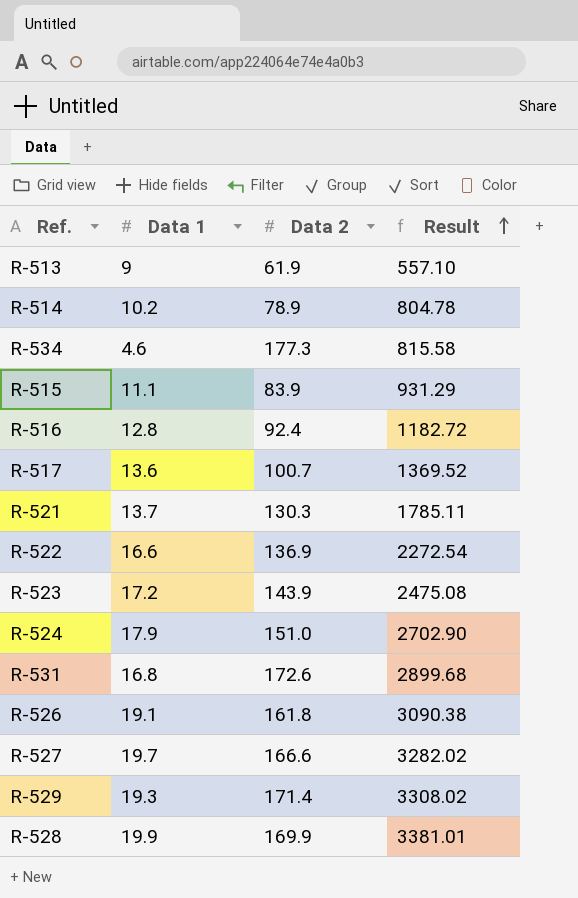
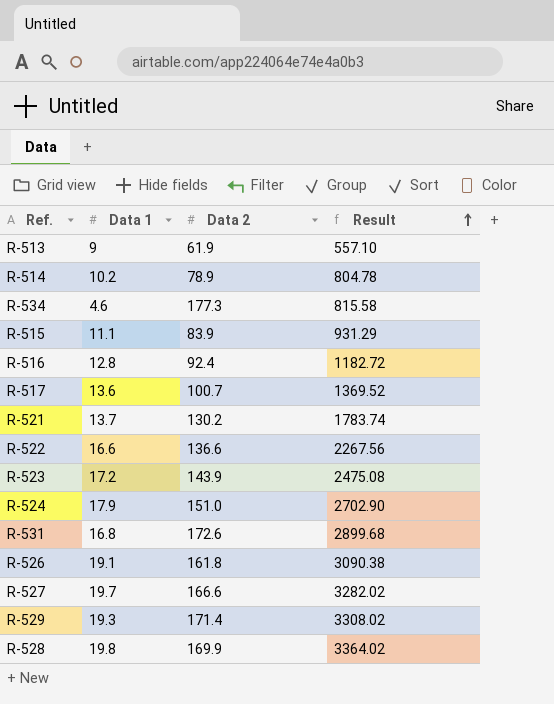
R-521 | Data 2: 130.3 -> 130.2
R-521 | Result: 1785.11 -> 1783.74
R-522 | Data 2: 136.9 -> 136.6
R-522 | Result: 2272.54 -> 2267.56
R-528 | Data 1: 19.9 -> 19.8
R-528 | Result: 3381.01 -> 3364.02

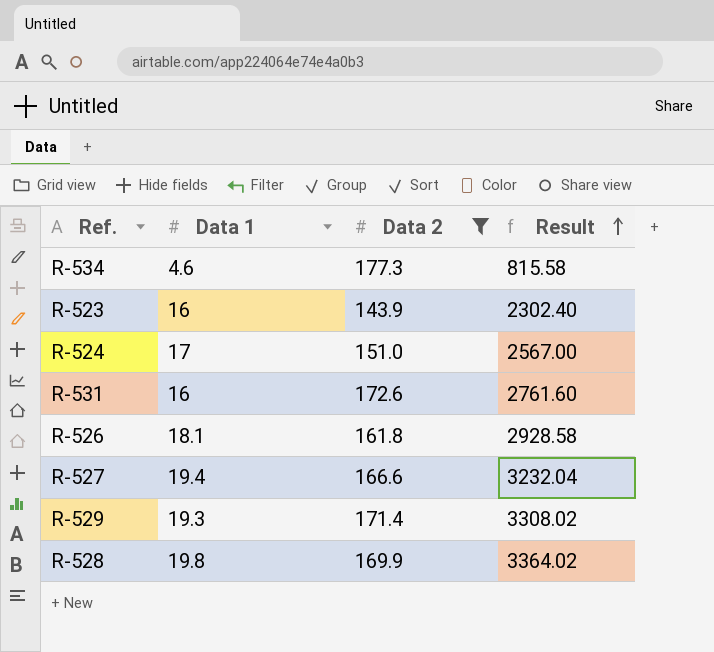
filter: none -> Data 2 >= 143.9
R-523 | Data 1: 17.2 -> 16
R-523 | Result: 2475.08 -> 2302.40
R-524 | Data 1: 17.9 -> 17
R-524 | Result: 2702.90 -> 2567.00
R-531 | Data 1: 16.8 -> 16
R-531 | Result: 2899.68 -> 2761.60
R-526 | Data 1: 19.1 -> 18.1
R-526 | Result: 3090.38 -> 2928.58
R-527 | Data 1: 19.7 -> 19.4
R-527 | Result: 3282.02 -> 3232.04

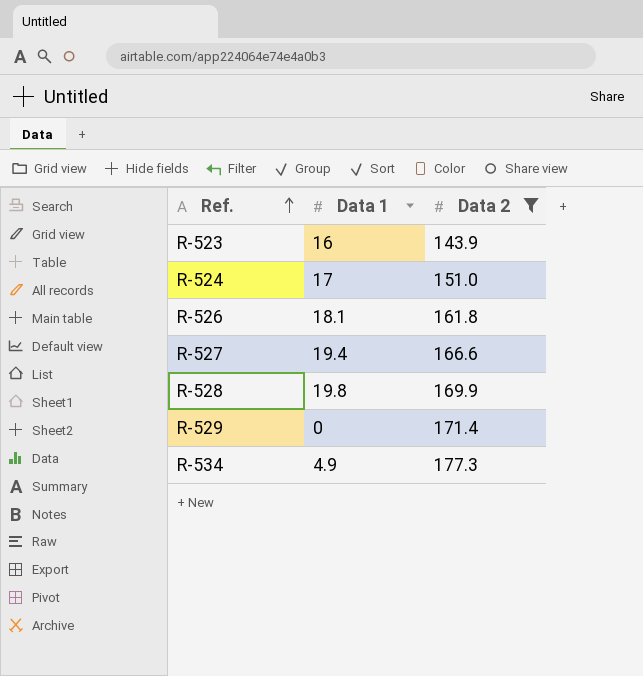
row order: Result ascending -> Ref. ascending
column Result | formula: [Data 1] * [Data 2] -> none
row R-531: 16 | 172.6 | 2761.60 -> none
R-529 | Data 1: 19.3 -> 0
R-534 | Data 1: 4.6 -> 4.9

